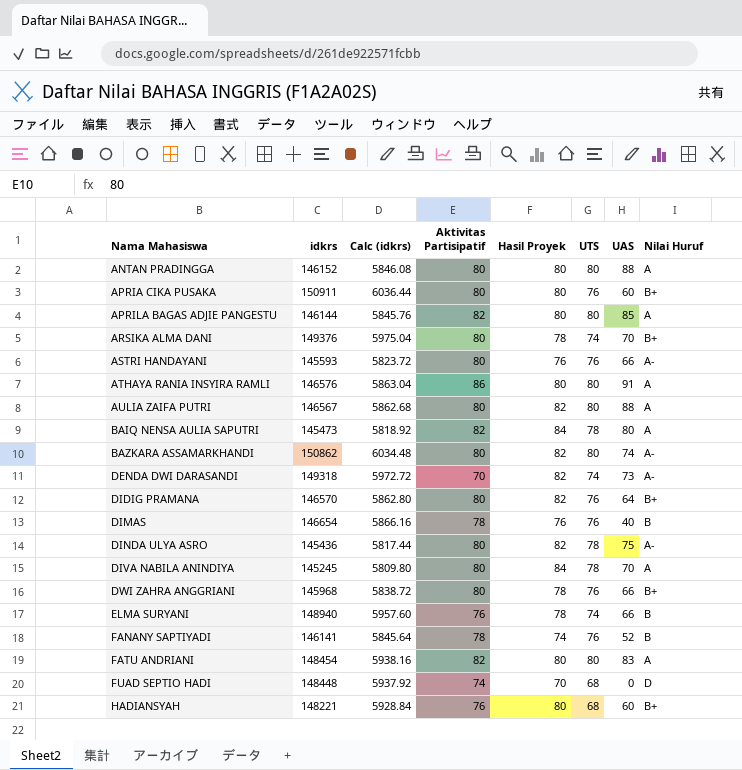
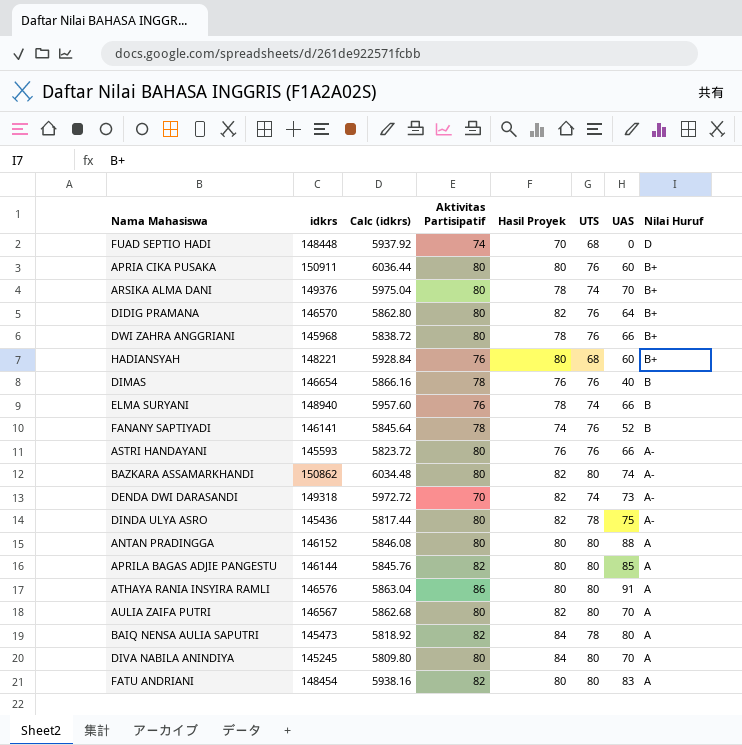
row order: Nama Mahasiswa ascending -> Nilai Huruf descending
AULIA ZAIFA PUTRI | UAS: 88 -> 70
DIVA NABILA ANINDIYA | UTS: 78 -> 80

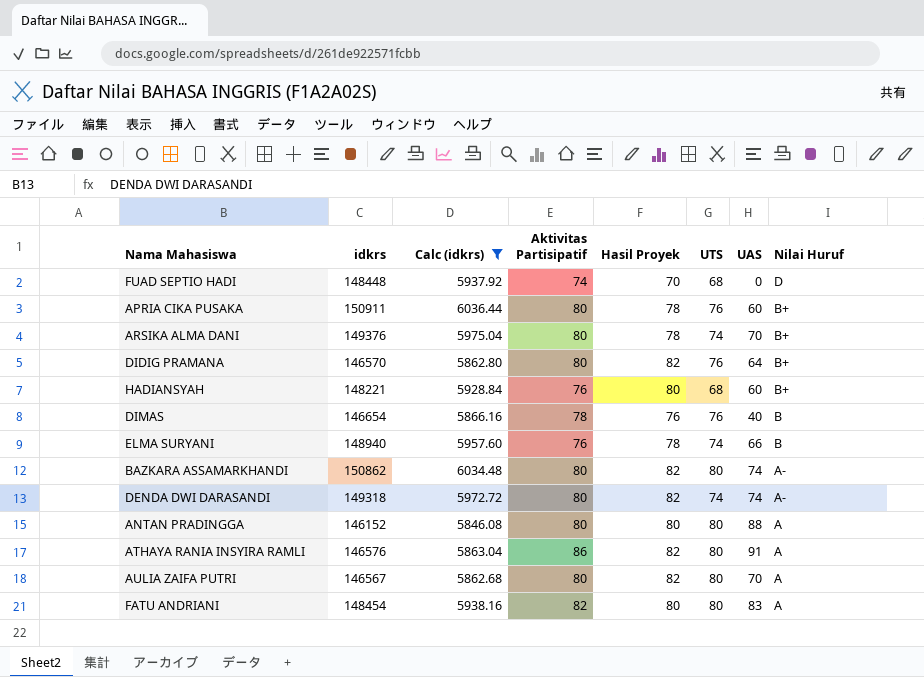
filter: none -> Calc (idkrs) >= 5846.08
APRIA CIKA PUSAKA | Hasil Proyek: 80 -> 78
DENDA DWI DARASANDI | Aktivitas Partisipatif: 70 -> 80
DENDA DWI DARASANDI | UAS: 73 -> 74
ATHAYA RANIA INSYIRA RAMLI | Hasil Proyek: 80 -> 82

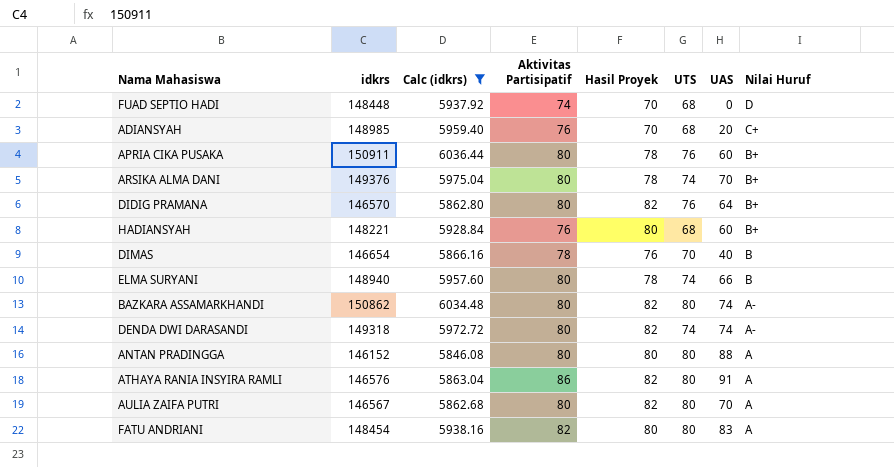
row ADIANSYAH: none -> 148985 | 5959.40 | 76 | 70 | 68 | 20 | C+
DIMAS | UTS: 76 -> 70
ELMA SURYANI | Aktivitas Partisipatif: 76 -> 80

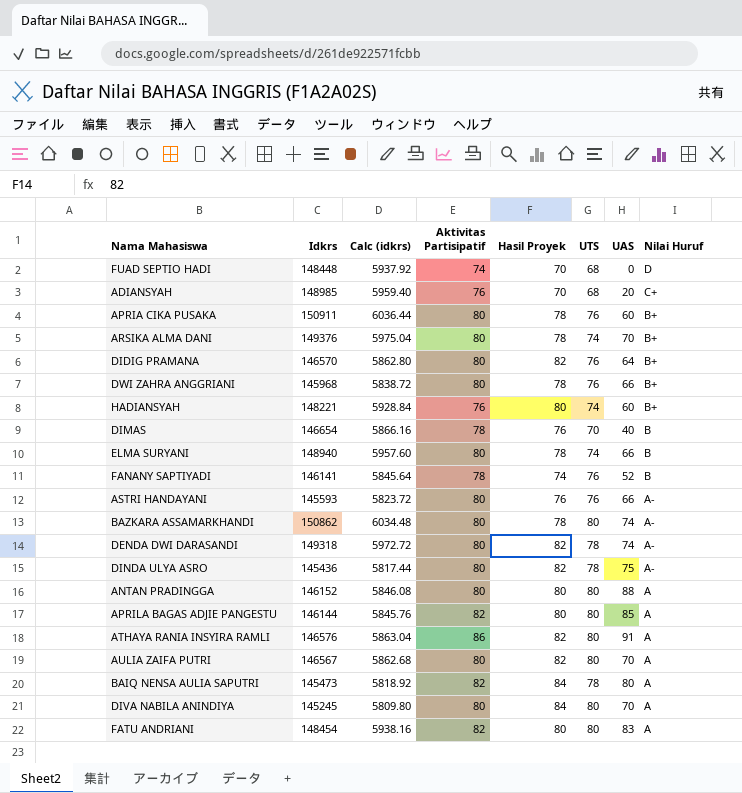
filter: Calc (idkrs) >= 5846.08 -> none
column name: idkrs -> Idkrs
HADIANSYAH | UTS: 68 -> 74
BAZKARA ASSAMARKHANDI | Hasil Proyek: 82 -> 78
DENDA DWI DARASANDI | UTS: 74 -> 78

